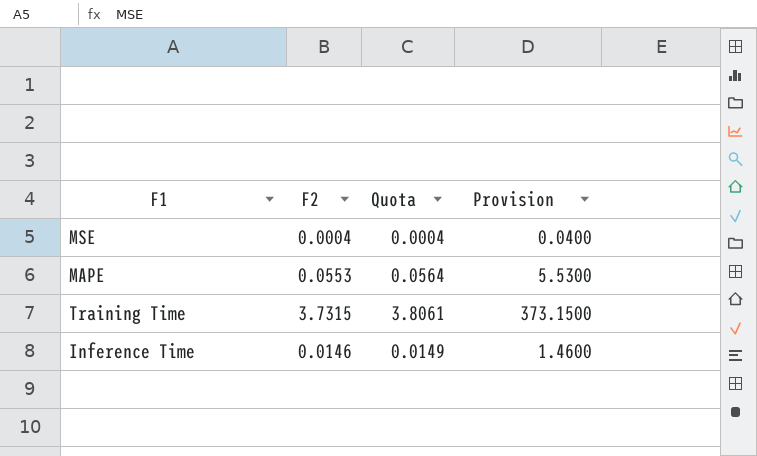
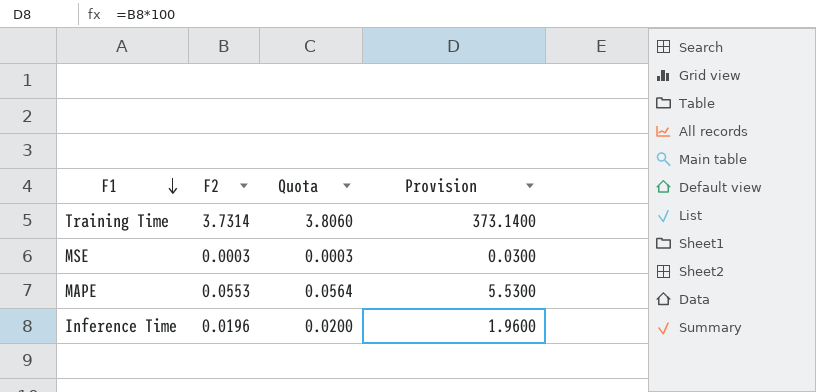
row order: none -> F1 descending
Training Time | F2: 3.7315 -> 3.7314
Training Time | Quota: 3.8061 -> 3.8060
Training Time | Provision: 373.1500 -> 373.1400
MSE | F2: 0.0004 -> 0.0003
MSE | Quota: 0.0004 -> 0.0003
MSE | Provision: 0.0400 -> 0.0300
Inference Time | F2: 0.0146 -> 0.0196
Inference Time | Quota: 0.0149 -> 0.0200
Inference Time | Provision: 1.4600 -> 1.9600

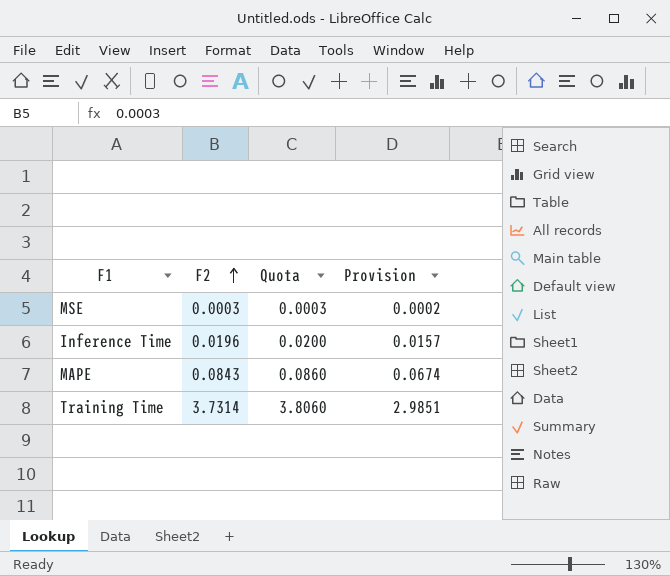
row order: F1 descending -> F2 ascending
column Provision | formula: [F2] * 100 -> [F2] * 0.8
MAPE | F2: 0.0553 -> 0.0843
MAPE | Quota: 0.0564 -> 0.0860

